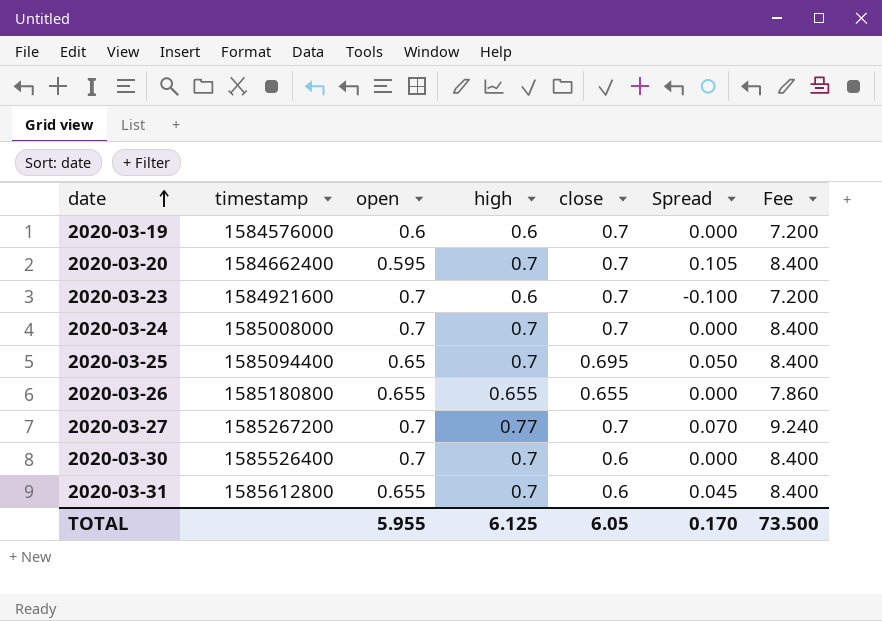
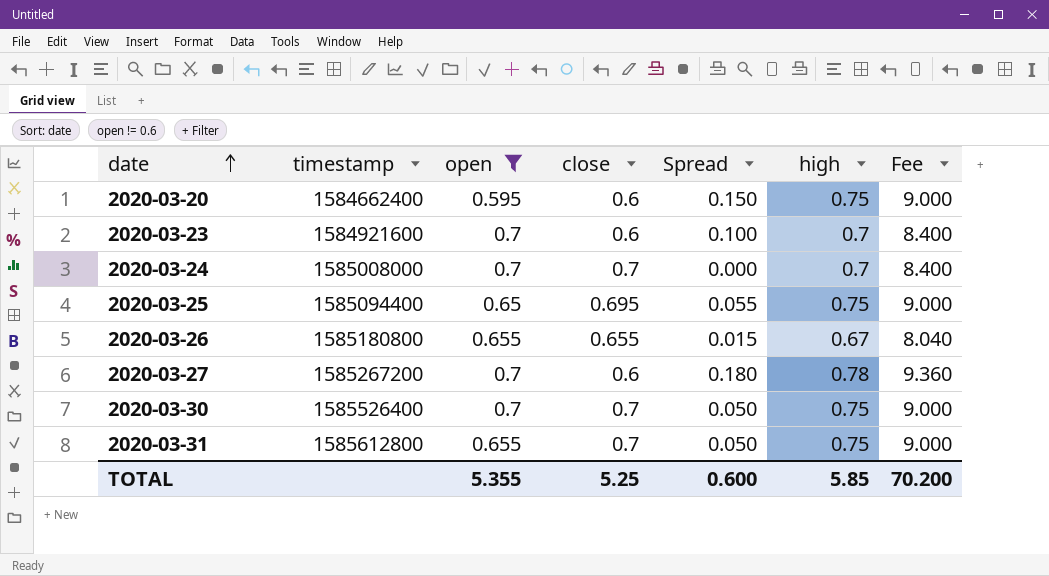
filter: none -> open != 0.6
column Spread | formula: [high] - [open] -> [high] - [close]
column high | position: 4 -> 6
2020-03-20 | close: 0.7 -> 0.6
2020-03-20 | high: 0.7 -> 0.75
2020-03-20 | Fee: 8.400 -> 9.000
2020-03-23 | close: 0.7 -> 0.6
2020-03-23 | high: 0.6 -> 0.7
2020-03-23 | Fee: 7.200 -> 8.400
2020-03-25 | high: 0.7 -> 0.75
2020-03-25 | Fee: 8.400 -> 9.000
2020-03-26 | high: 0.655 -> 0.67
2020-03-26 | Fee: 7.860 -> 8.040
2020-03-27 | close: 0.7 -> 0.6
2020-03-27 | high: 0.77 -> 0.78
2020-03-27 | Fee: 9.240 -> 9.360
2020-03-30 | close: 0.6 -> 0.7
2020-03-30 | high: 0.7 -> 0.75
2020-03-30 | Fee: 8.400 -> 9.000
2020-03-31 | close: 0.6 -> 0.7
2020-03-31 | high: 0.7 -> 0.75
2020-03-31 | Fee: 8.400 -> 9.000
TOTAL | open: 5.955 -> 5.355
TOTAL | close: 6.05 -> 5.25
TOTAL | Spread: 0.170 -> 0.600
TOTAL | high: 6.125 -> 5.85
TOTAL | Fee: 73.500 -> 70.200

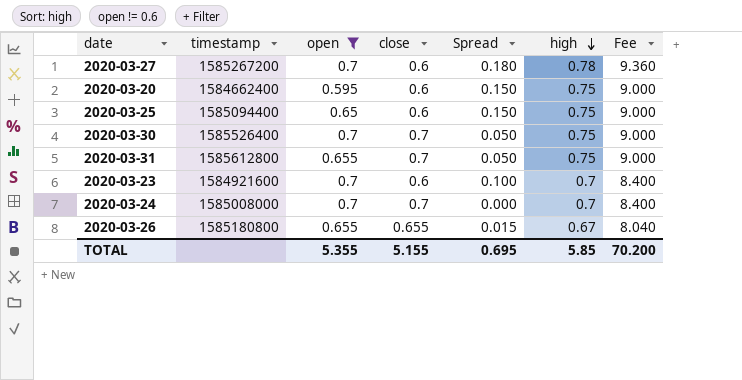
row order: date ascending -> high descending
2020-03-25 | close: 0.695 -> 0.6
2020-03-25 | Spread: 0.055 -> 0.150
TOTAL | close: 5.25 -> 5.155
TOTAL | Spread: 0.600 -> 0.695

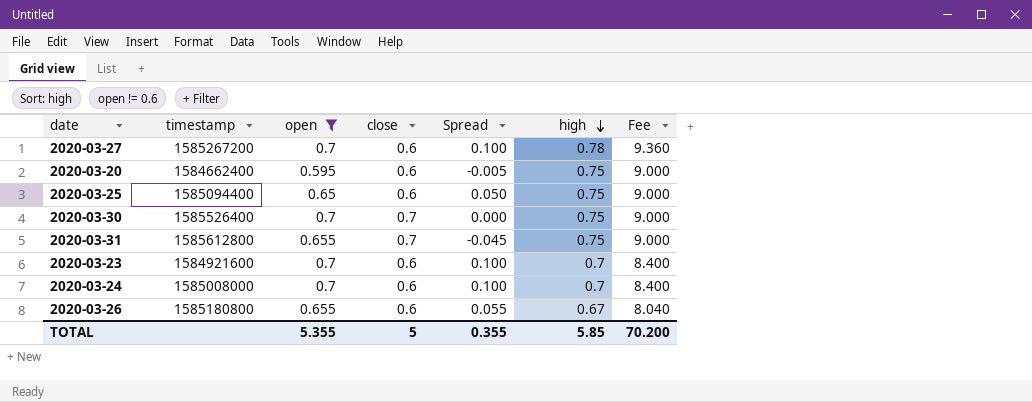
column Spread | formula: [high] - [close] -> [open] - [close]
2020-03-24 | close: 0.7 -> 0.6
2020-03-26 | close: 0.655 -> 0.6
TOTAL | close: 5.155 -> 5
TOTAL | Spread: 0.695 -> 0.355

